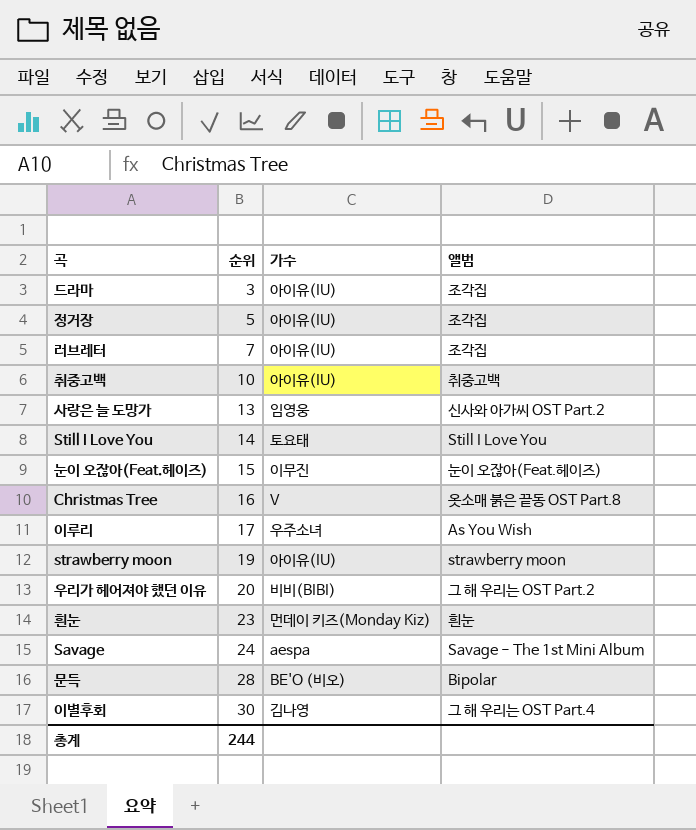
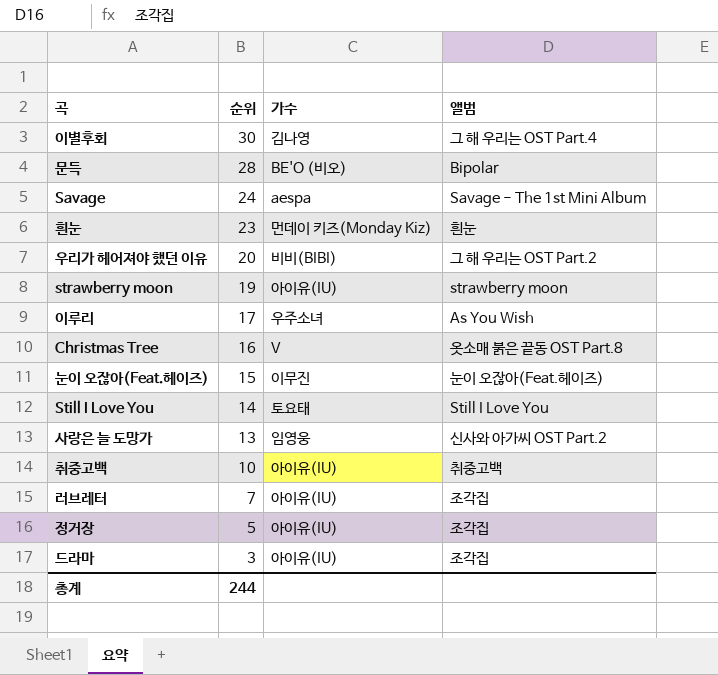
row order: 순위 ascending -> 순위 descending

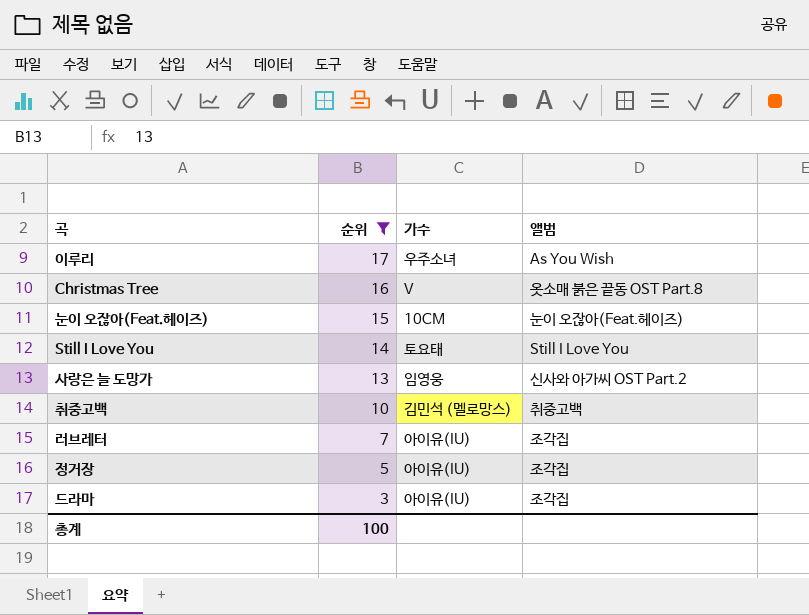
filter: none -> 순위 <= 17
눈이 오잖아(Feat.헤이즈) | 가수: 이무진 -> 10CM
취중고백 | 가수: 아이유(IU) -> 김민석 (멜로망스)
총계 | 순위: 244 -> 100

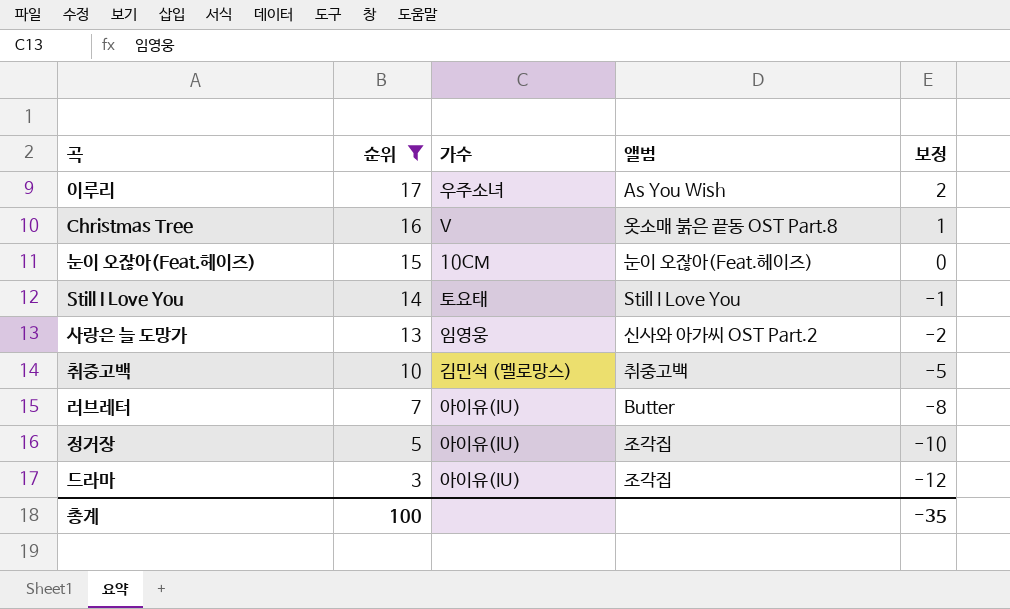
column 보정 | formula: none -> [순위] - 15
러브레터 | 앨범: 조각집 -> Butter

